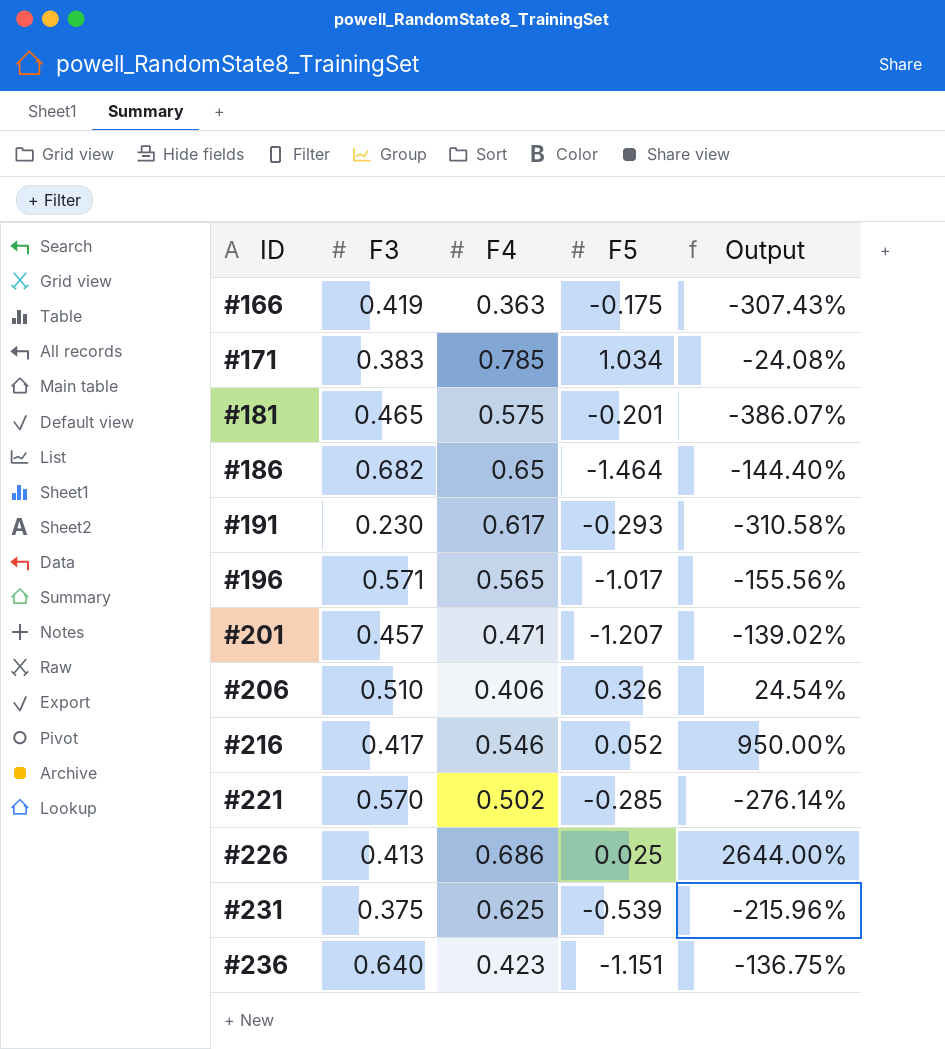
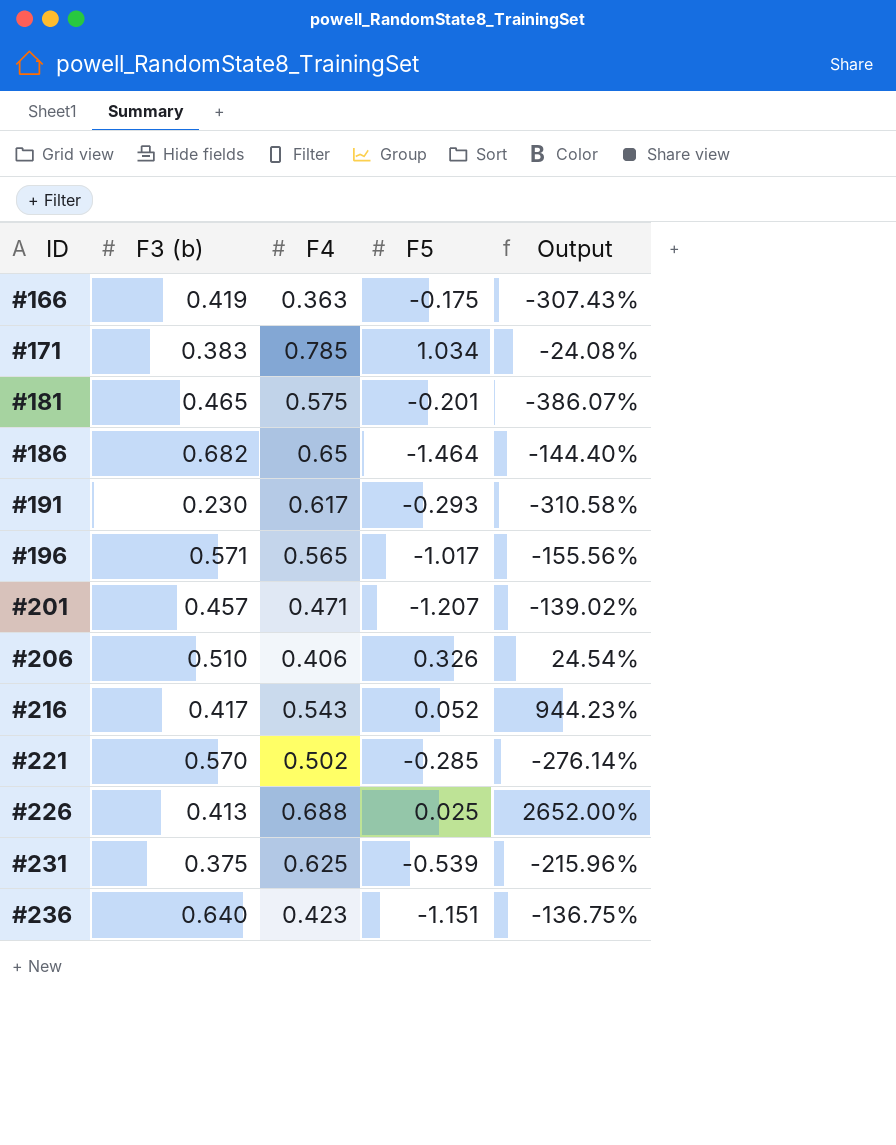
column name: F3 -> F3 (b)
#216 | F4: 0.546 -> 0.543
#216 | Output: 950.00% -> 944.23%
#226 | F4: 0.686 -> 0.688
#226 | Output: 2644.00% -> 2652.00%

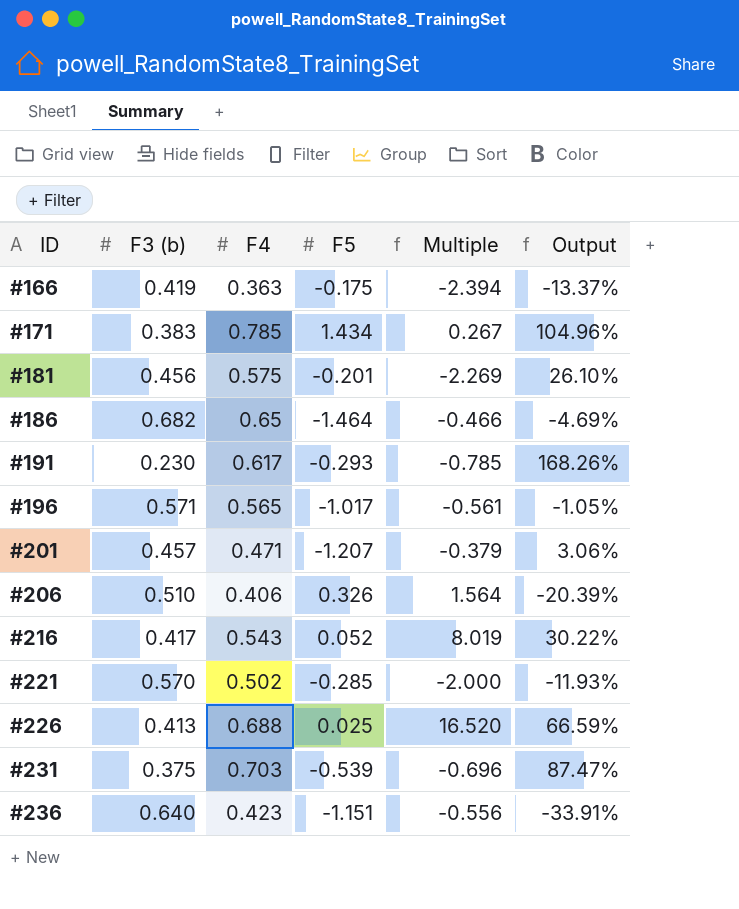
column Multiple | formula: none -> [F3 (b)] / [F5]
column Output | formula: ([F4] - [F5]) / [F5] -> ([F4] - [F3 (b)]) / [F3 (b)]
#171 | F5: 1.034 -> 1.434
#181 | F3 (b): 0.465 -> 0.456
#231 | F4: 0.625 -> 0.703

